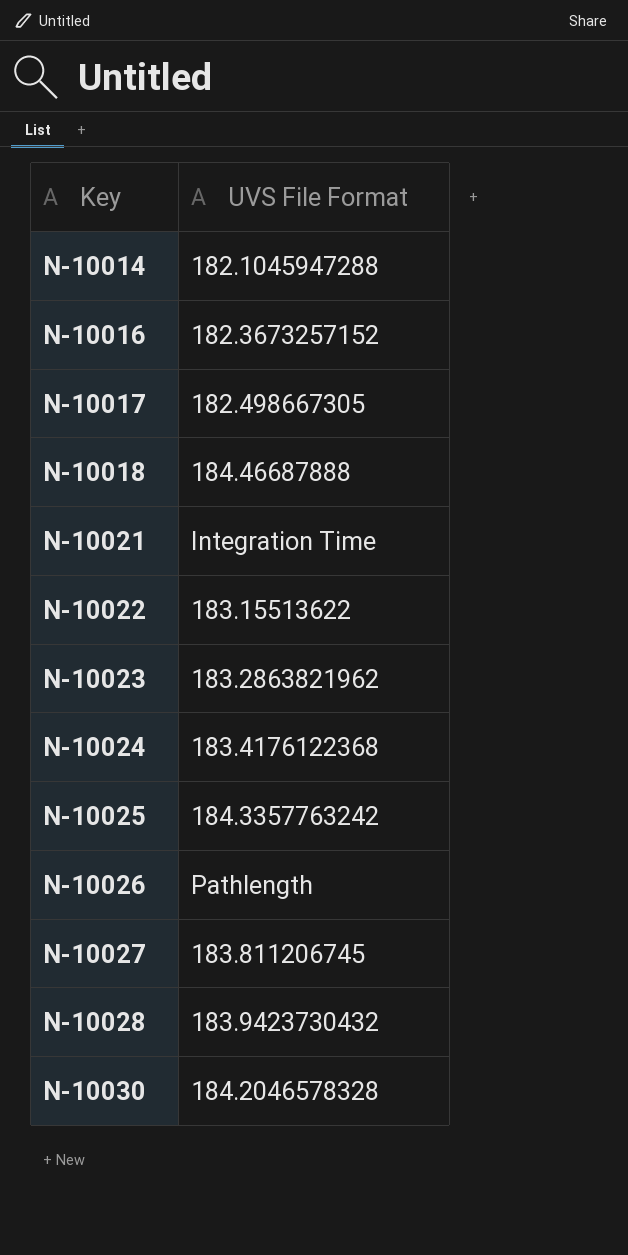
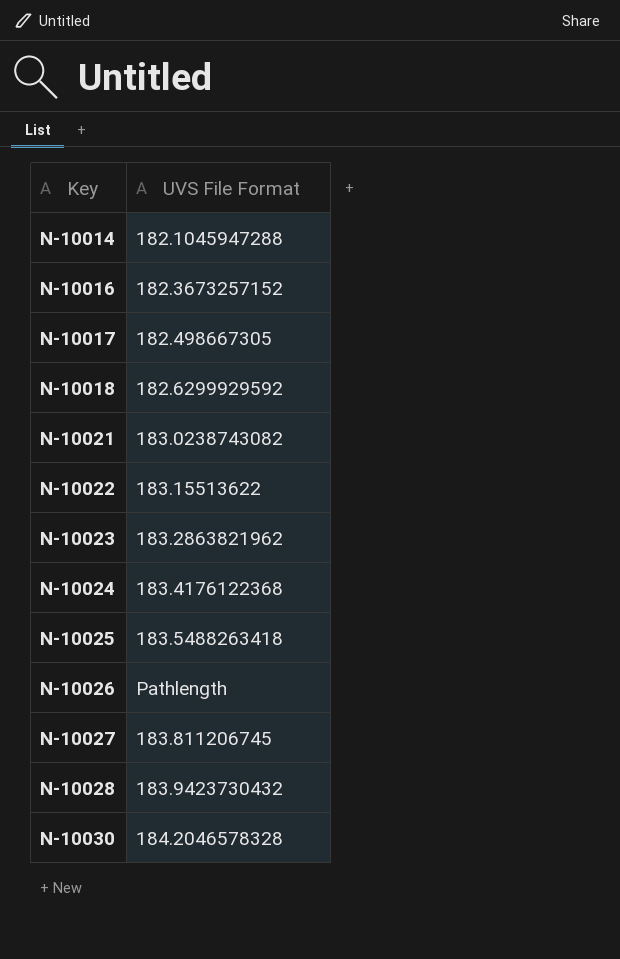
N-10018 | UVS File Format: 184.46687888 -> 182.6299929592
N-10021 | UVS File Format: Integration Time -> 183.0238743082
N-10025 | UVS File Format: 184.3357763242 -> 183.5488263418

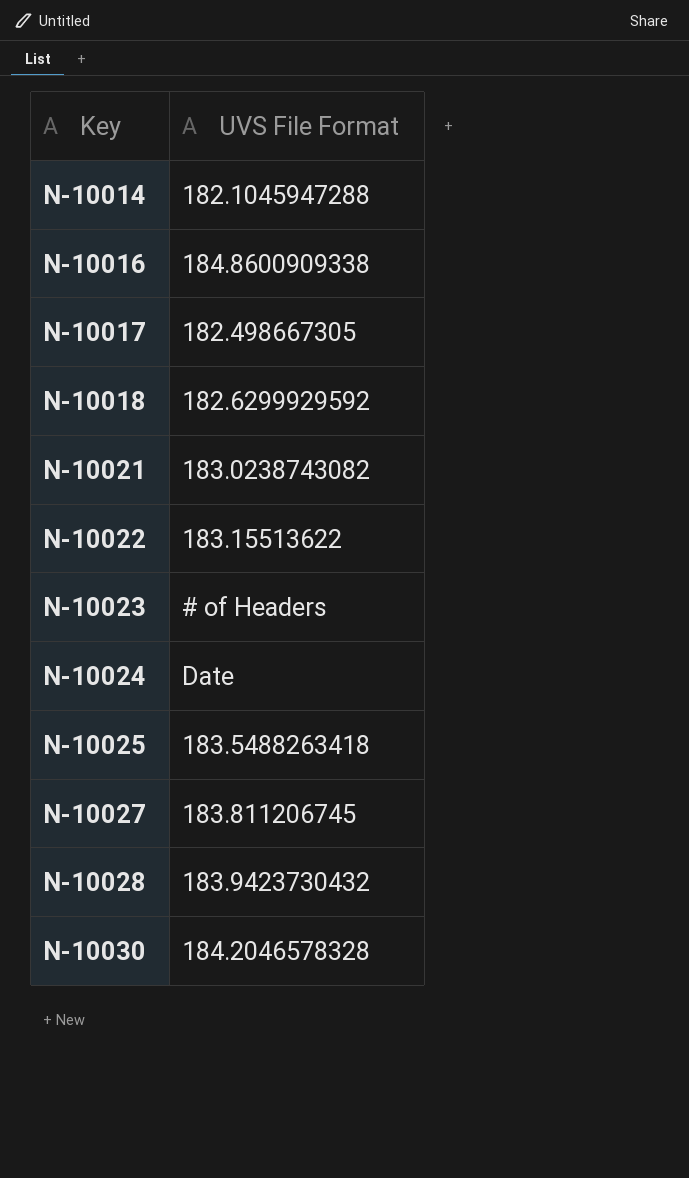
row N-10026: Pathlength -> none
N-10016 | UVS File Format: 182.3673257152 -> 184.8600909338
N-10023 | UVS File Format: 183.2863821962 -> # of Headers
N-10024 | UVS File Format: 183.4176122368 -> Date

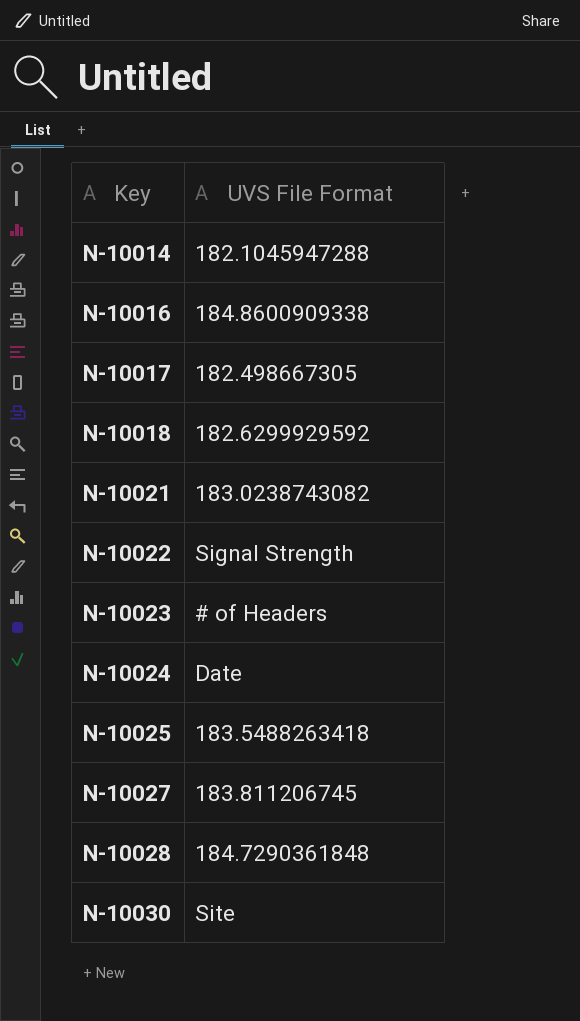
N-10022 | UVS File Format: 183.15513622 -> Signal Strength
N-10028 | UVS File Format: 183.9423730432 -> 184.7290361848
N-10030 | UVS File Format: 184.2046578328 -> Site

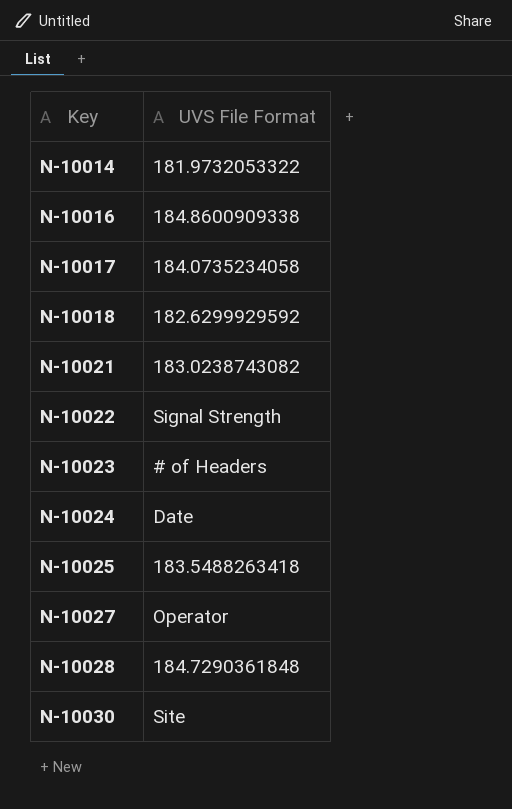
N-10014 | UVS File Format: 182.1045947288 -> 181.9732053322
N-10017 | UVS File Format: 182.498667305 -> 184.0735234058
N-10027 | UVS File Format: 183.811206745 -> Operator

